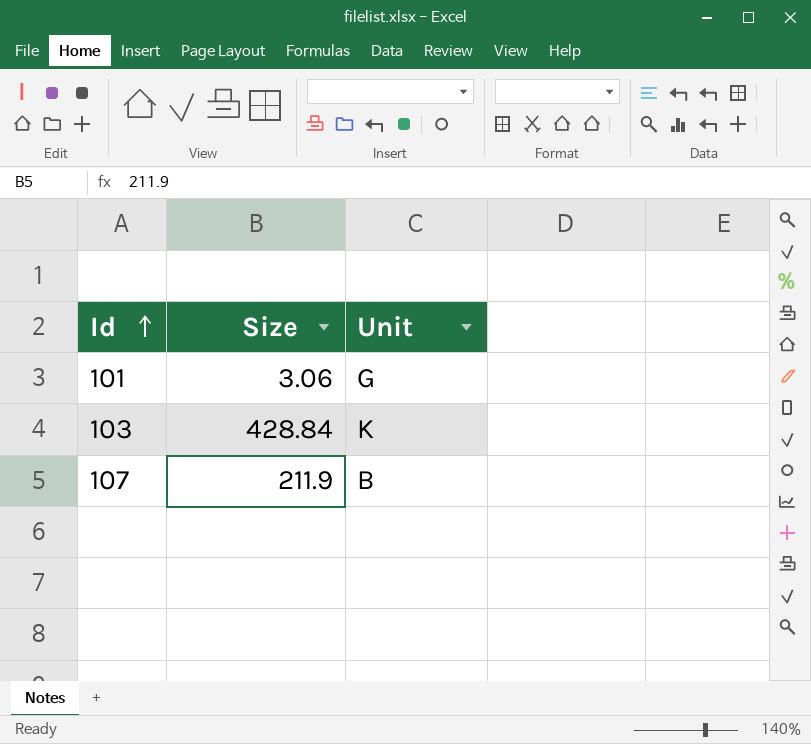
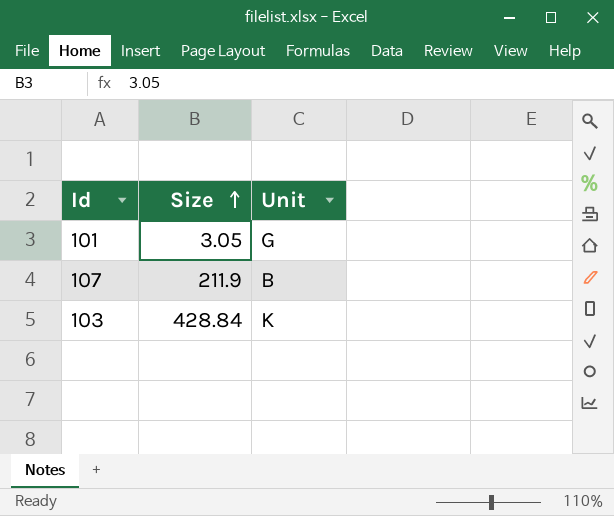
row order: Id ascending -> Size ascending
101 | Size: 3.06 -> 3.05

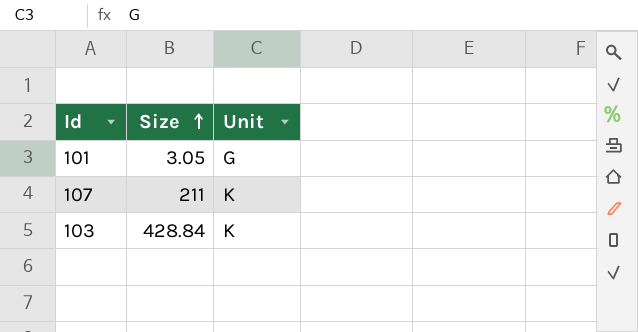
107 | Size: 211.9 -> 211
107 | Unit: B -> K

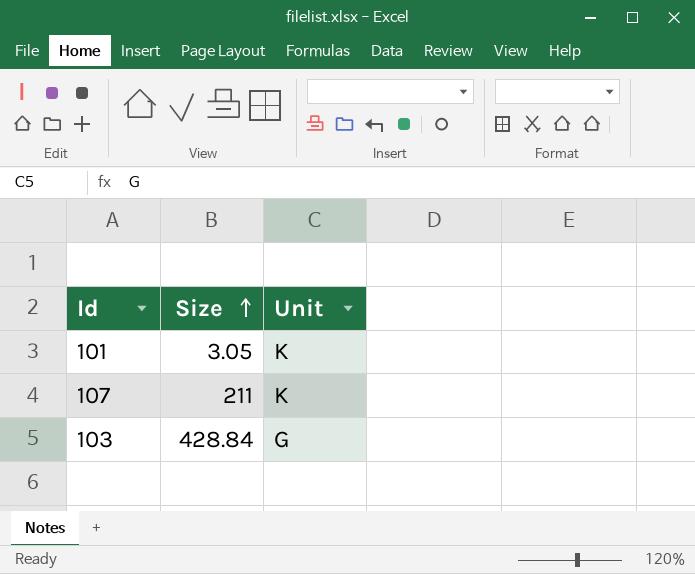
101 | Unit: G -> K
103 | Unit: K -> G

